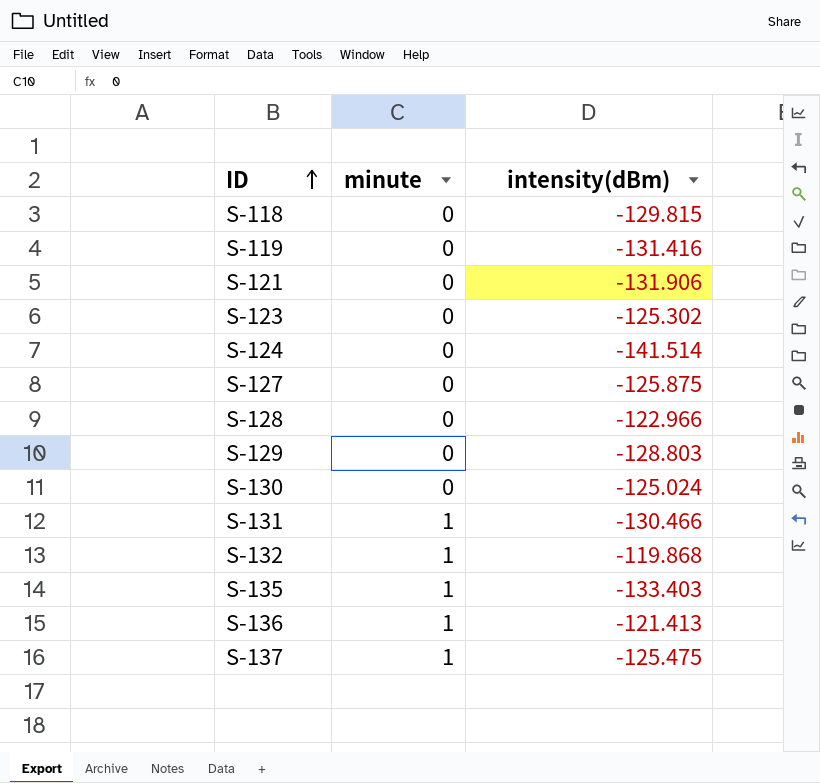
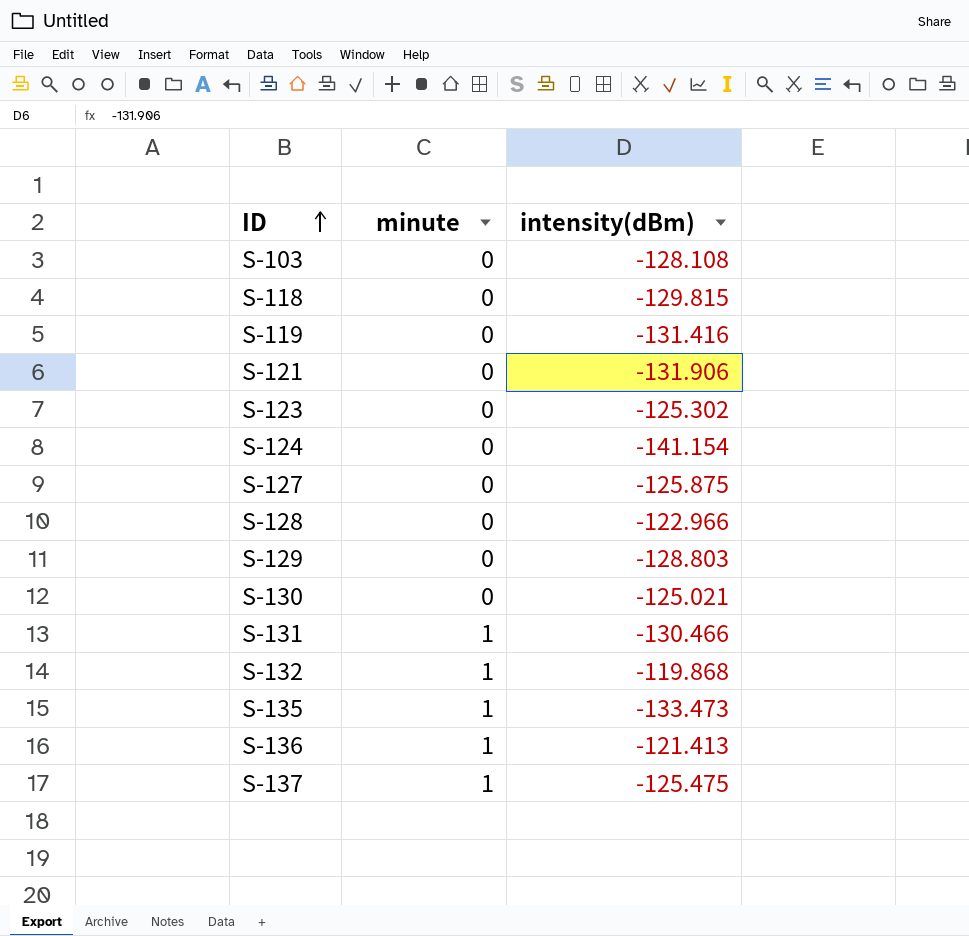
row S-103: none -> 0 | -128.108
S-124 | intensity(dBm): -141.514 -> -141.154
S-130 | intensity(dBm): -125.024 -> -125.021
S-135 | intensity(dBm): -133.403 -> -133.473

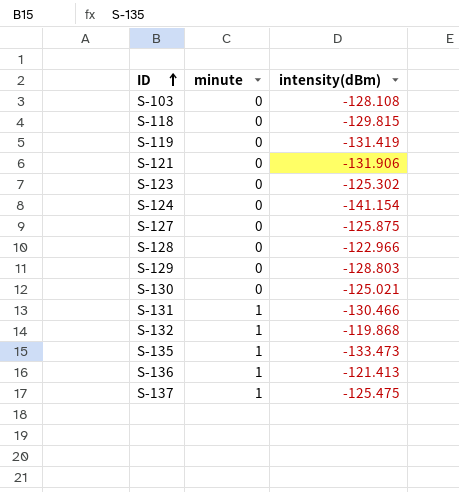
S-119 | intensity(dBm): -131.416 -> -131.419

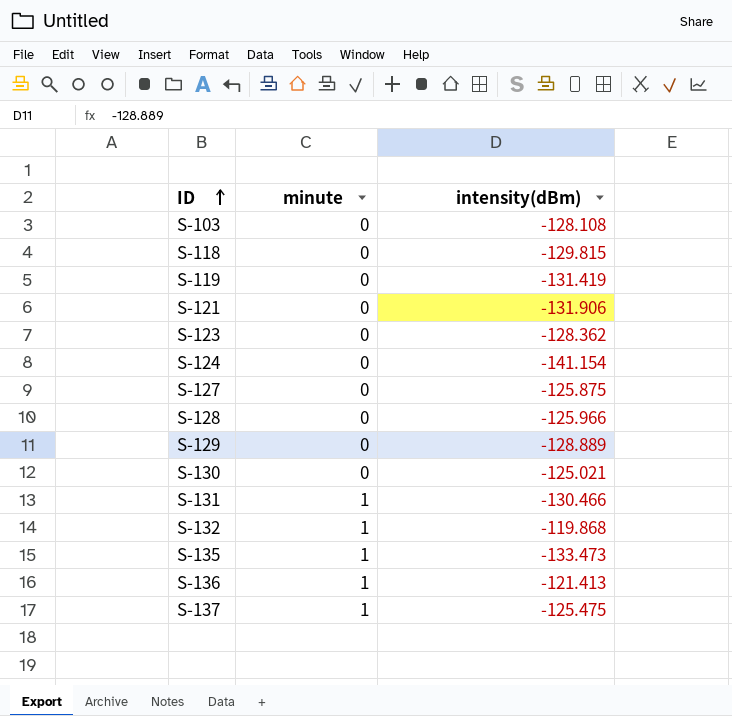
S-123 | intensity(dBm): -125.302 -> -128.362
S-128 | intensity(dBm): -122.966 -> -125.966
S-129 | intensity(dBm): -128.803 -> -128.889

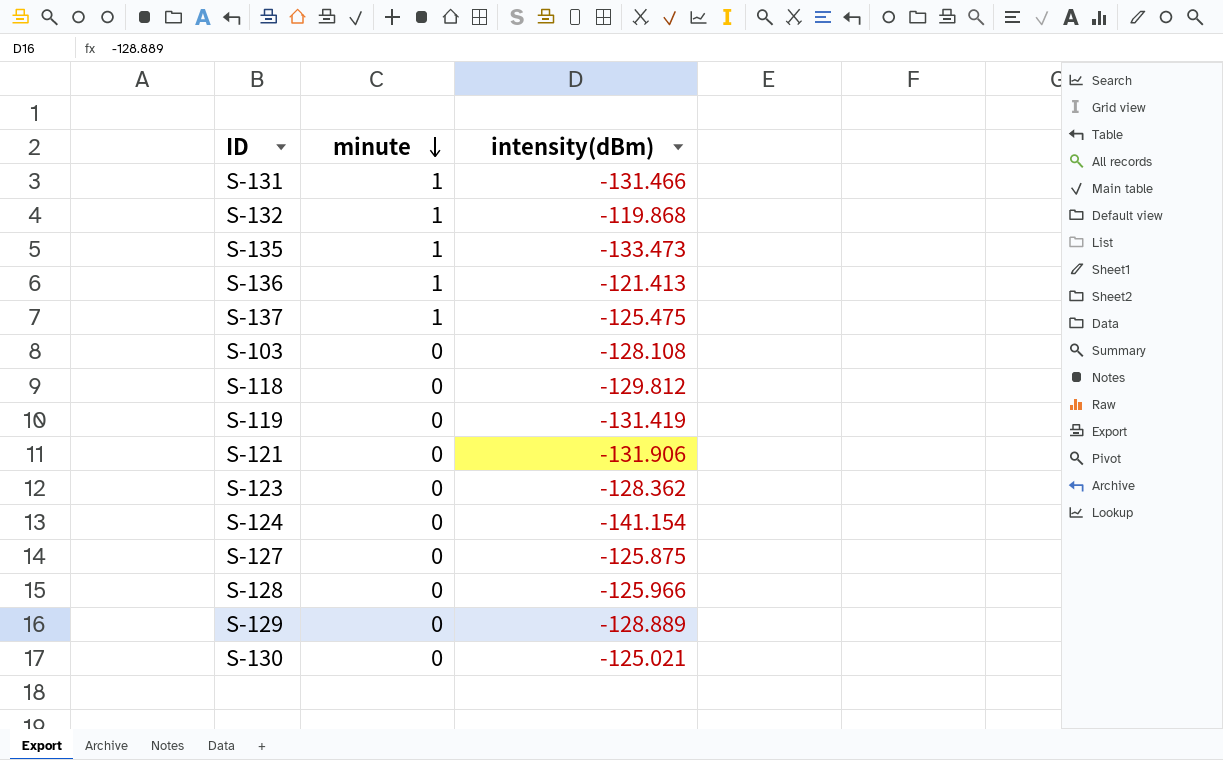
row order: ID ascending -> minute descending
S-131 | intensity(dBm): -130.466 -> -131.466
S-118 | intensity(dBm): -129.815 -> -129.812

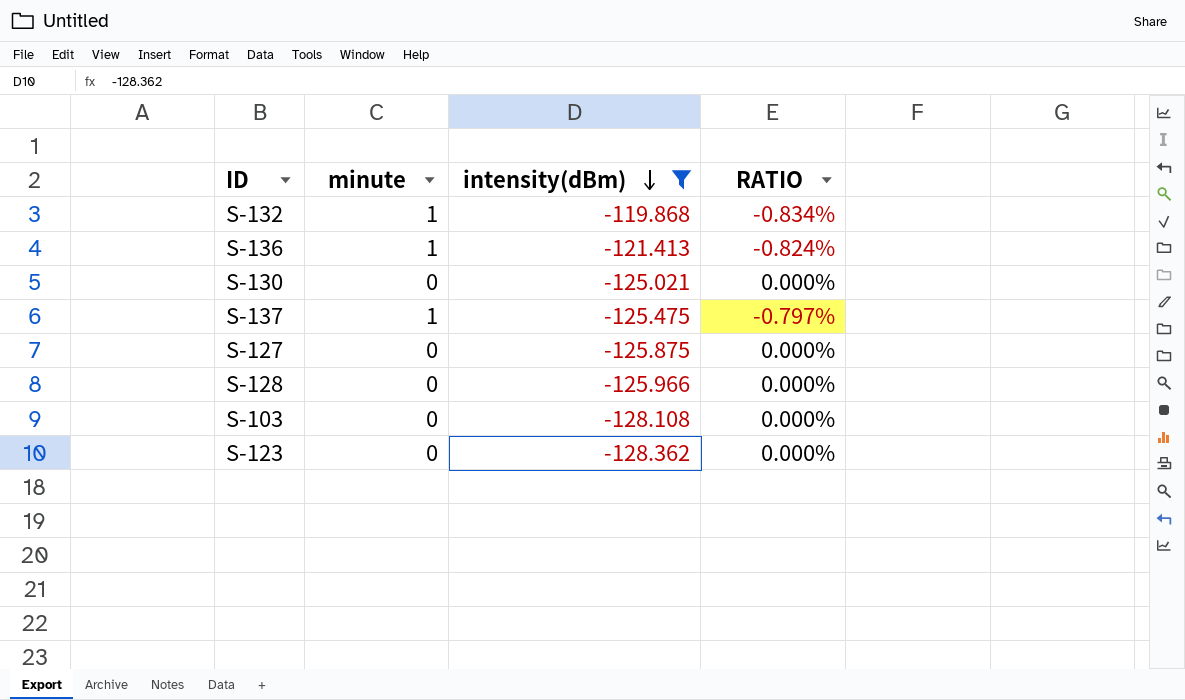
filter: none -> intensity(dBm) >= -128.362
row order: minute descending -> intensity(dBm) descending
column RATIO | formula: none -> [minute] / [intensity(dBm)]

